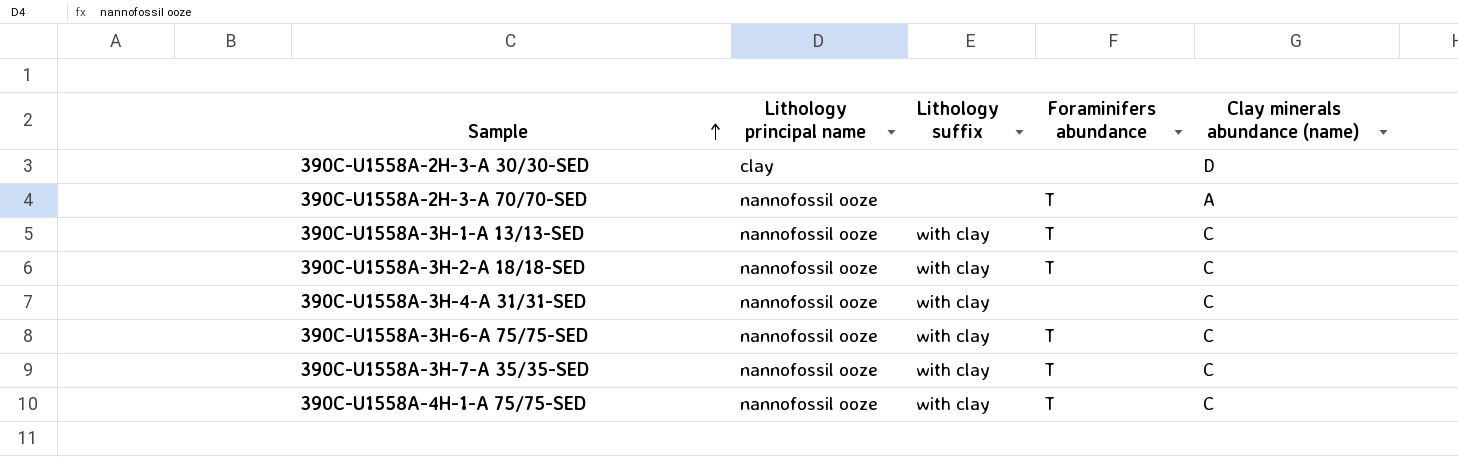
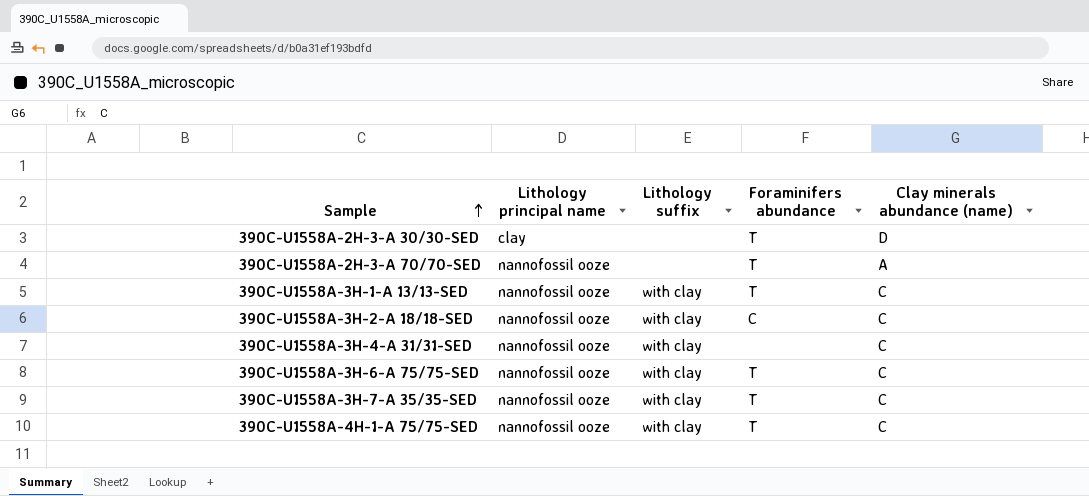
390C-U1558A-2H-3-A 30/30-SED | Foraminifers abundance: none -> T
390C-U1558A-3H-2-A 18/18-SED | Foraminifers abundance: T -> C

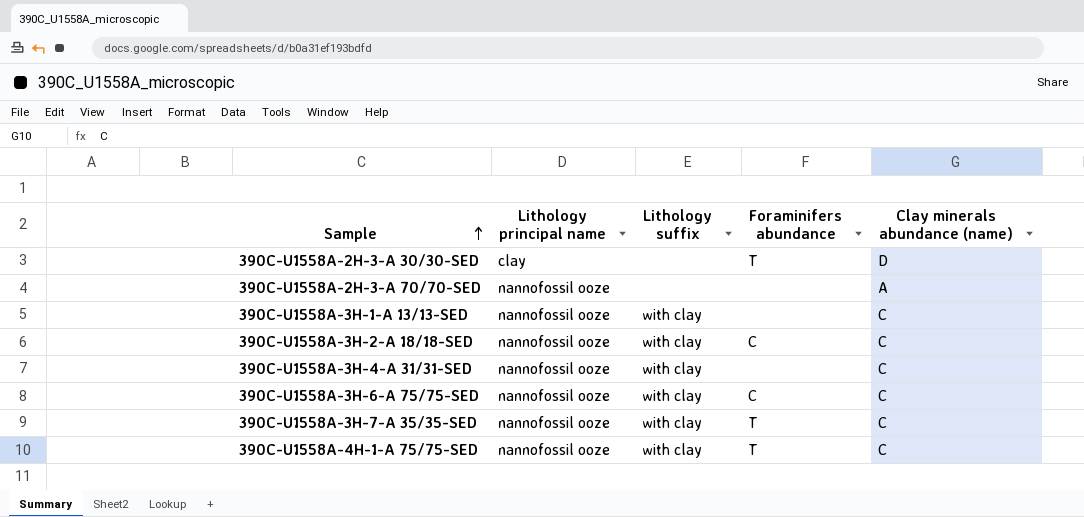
390C-U1558A-2H-3-A 70/70-SED | Foraminifers abundance: T -> none
390C-U1558A-3H-1-A 13/13-SED | Foraminifers abundance: T -> none
390C-U1558A-3H-6-A 75/75-SED | Foraminifers abundance: T -> C

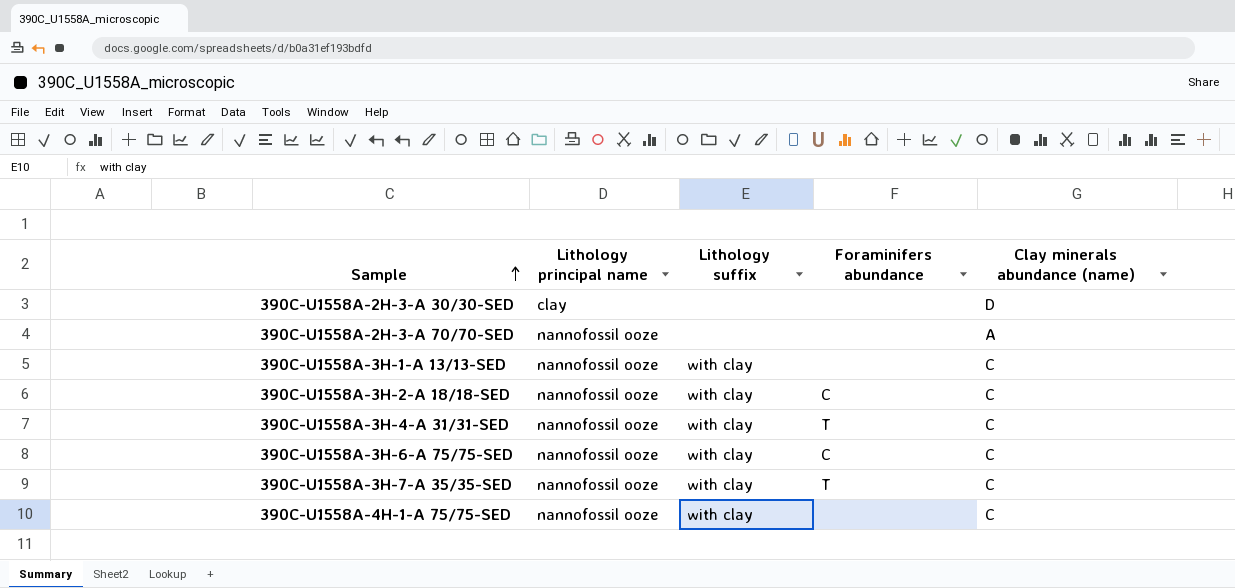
390C-U1558A-2H-3-A 30/30-SED | Foraminifers abundance: T -> none
390C-U1558A-3H-4-A 31/31-SED | Foraminifers abundance: none -> T
390C-U1558A-4H-1-A 75/75-SED | Foraminifers abundance: T -> none

